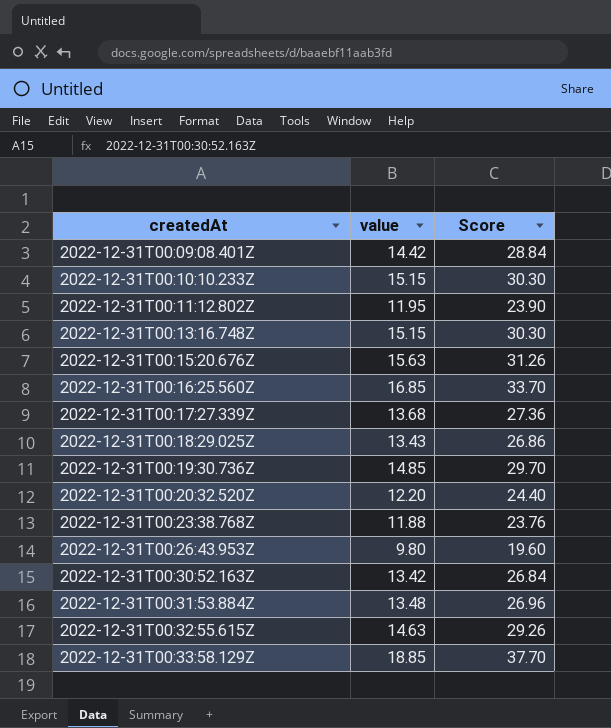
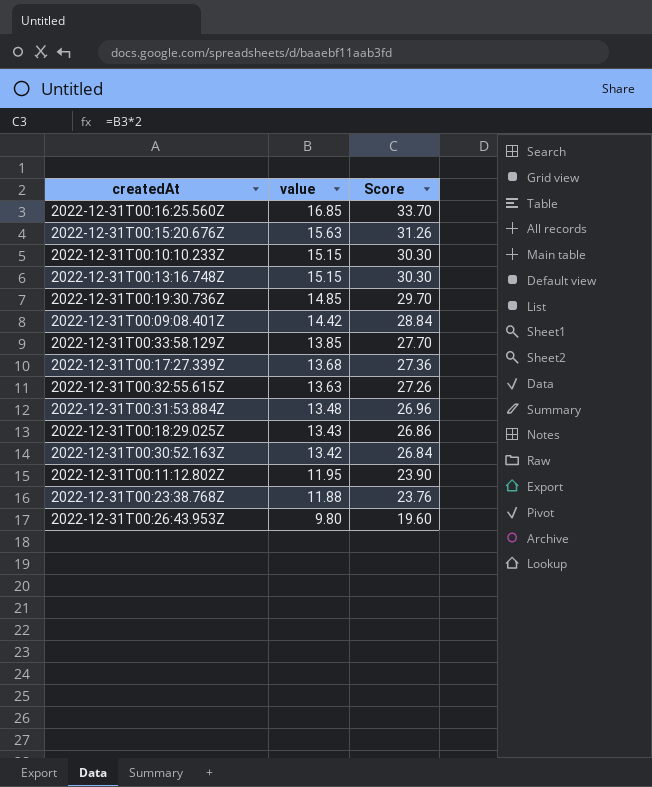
row order: createdAt ascending -> value descending
row 2022-12-31T00:20:32.520Z: 12.20 | 24.40 -> none
2022-12-31T00:33:58.129Z | value: 18.85 -> 13.85
2022-12-31T00:33:58.129Z | Score: 37.70 -> 27.70
2022-12-31T00:32:55.615Z | value: 14.63 -> 13.63
2022-12-31T00:32:55.615Z | Score: 29.26 -> 27.26

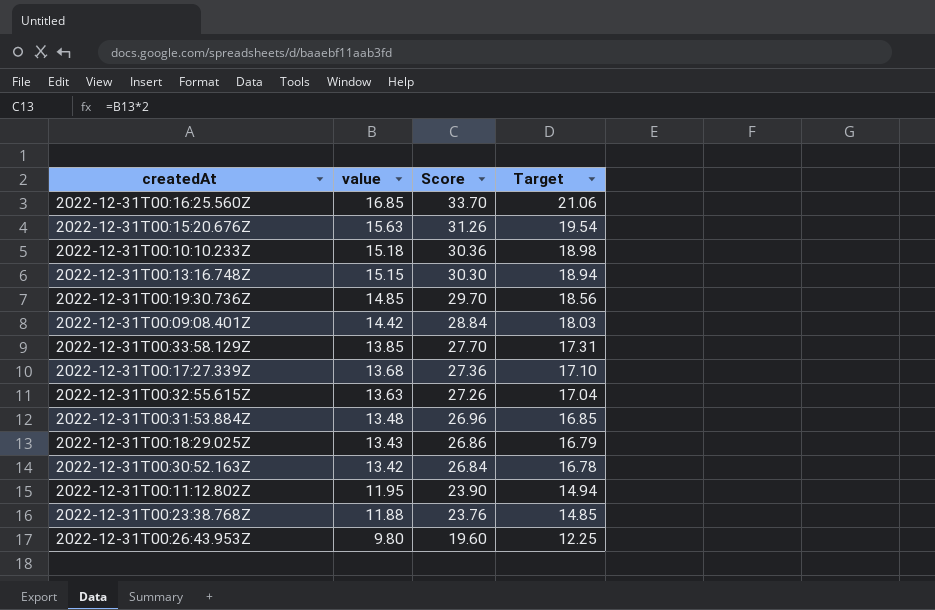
column Target | formula: none -> [value] * 1.25
2022-12-31T00:10:10.233Z | value: 15.15 -> 15.18
2022-12-31T00:10:10.233Z | Score: 30.30 -> 30.36

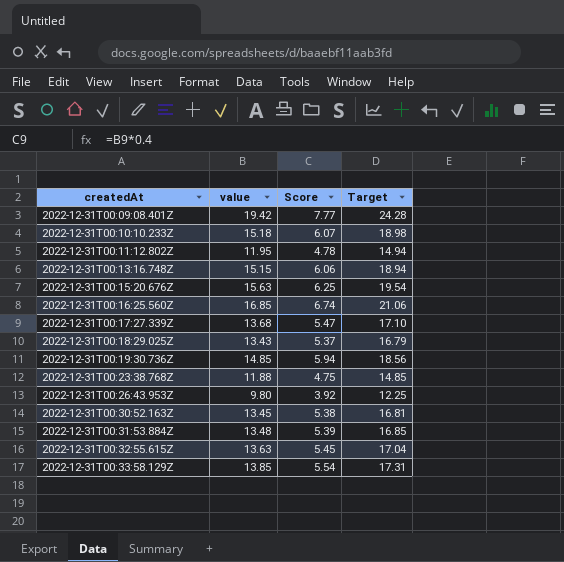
row order: value descending -> createdAt ascending
column Score | formula: [value] * 2 -> [value] * 0.4
2022-12-31T00:09:08.401Z | value: 14.42 -> 19.42
2022-12-31T00:09:08.401Z | Target: 18.03 -> 24.28
2022-12-31T00:30:52.163Z | value: 13.42 -> 13.45
2022-12-31T00:30:52.163Z | Target: 16.78 -> 16.81

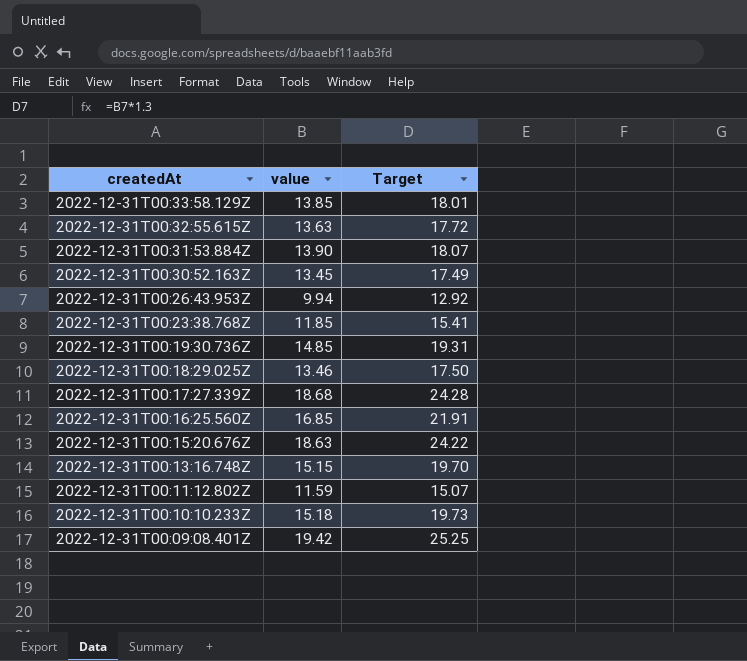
row order: createdAt ascending -> createdAt descending
column Score | formula: [value] * 0.4 -> none
column Target | formula: [value] * 1.25 -> [value] * 1.3
2022-12-31T00:31:53.884Z | value: 13.48 -> 13.90
2022-12-31T00:26:43.953Z | value: 9.80 -> 9.94
2022-12-31T00:23:38.768Z | value: 11.88 -> 11.85
2022-12-31T00:18:29.025Z | value: 13.43 -> 13.46
2022-12-31T00:17:27.339Z | value: 13.68 -> 18.68
2022-12-31T00:15:20.676Z | value: 15.63 -> 18.63
2022-12-31T00:11:12.802Z | value: 11.95 -> 11.59

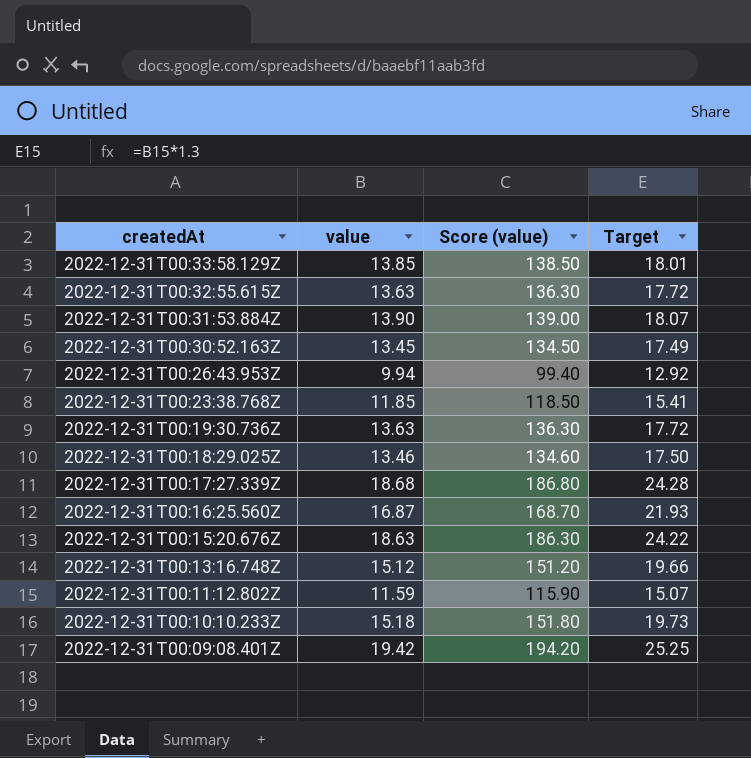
column Score (value) | formula: none -> [value] * 10
2022-12-31T00:19:30.736Z | value: 14.85 -> 13.63
2022-12-31T00:19:30.736Z | Target: 19.31 -> 17.72
2022-12-31T00:16:25.560Z | value: 16.85 -> 16.87
2022-12-31T00:16:25.560Z | Target: 21.91 -> 21.93
2022-12-31T00:13:16.748Z | value: 15.15 -> 15.12
2022-12-31T00:13:16.748Z | Target: 19.70 -> 19.66

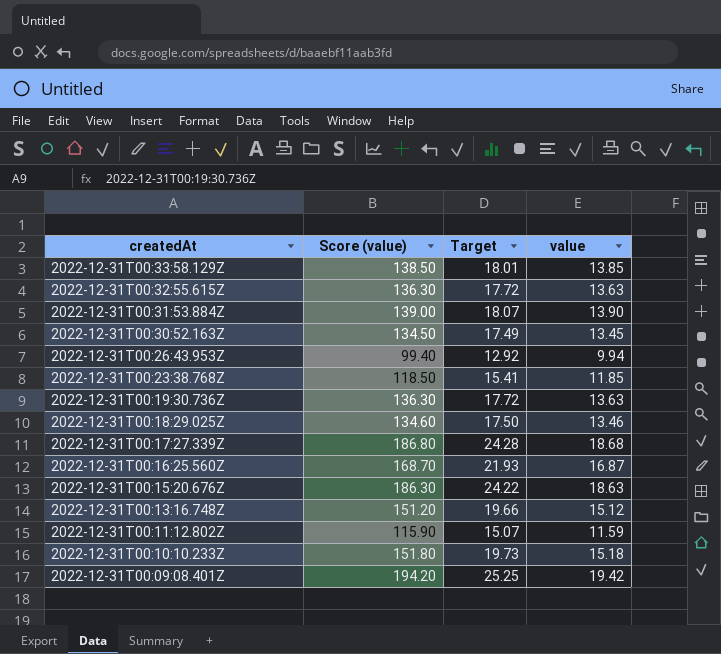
column value | position: 2 -> 4

